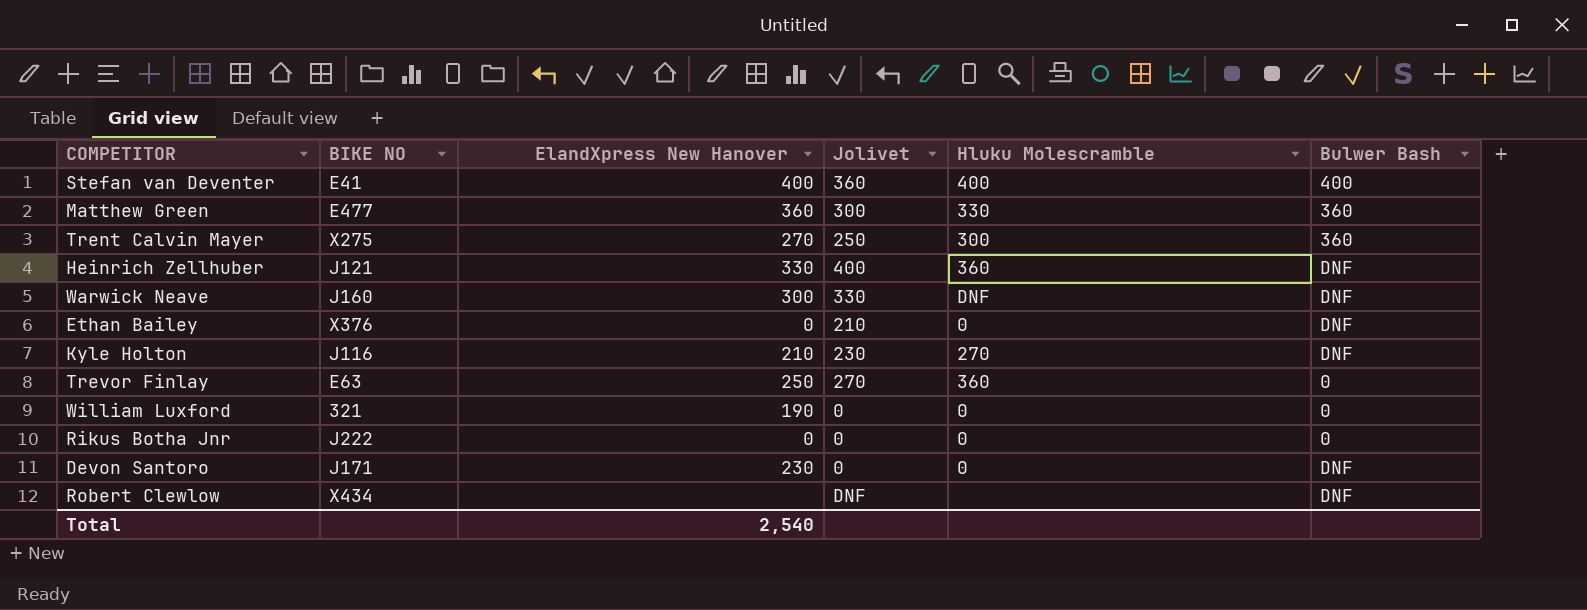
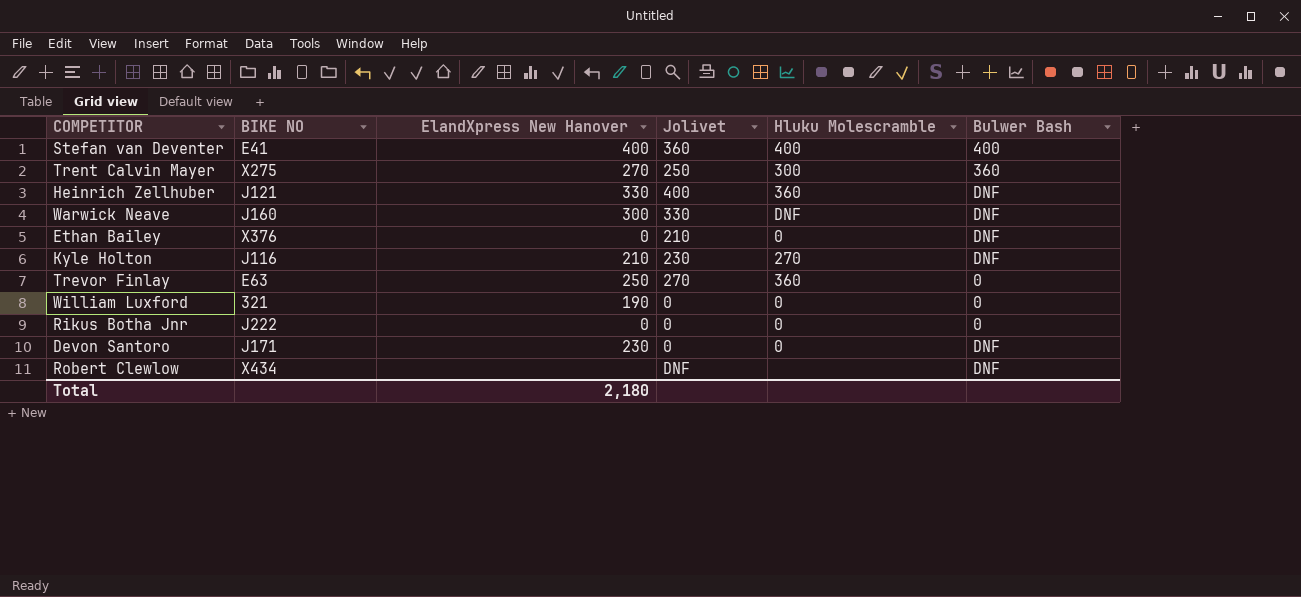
row Matthew Green: E477 | 360 | 300 | 330 | 360 -> none
Total | ElandXpress New Hanover: 2,540 -> 2,180

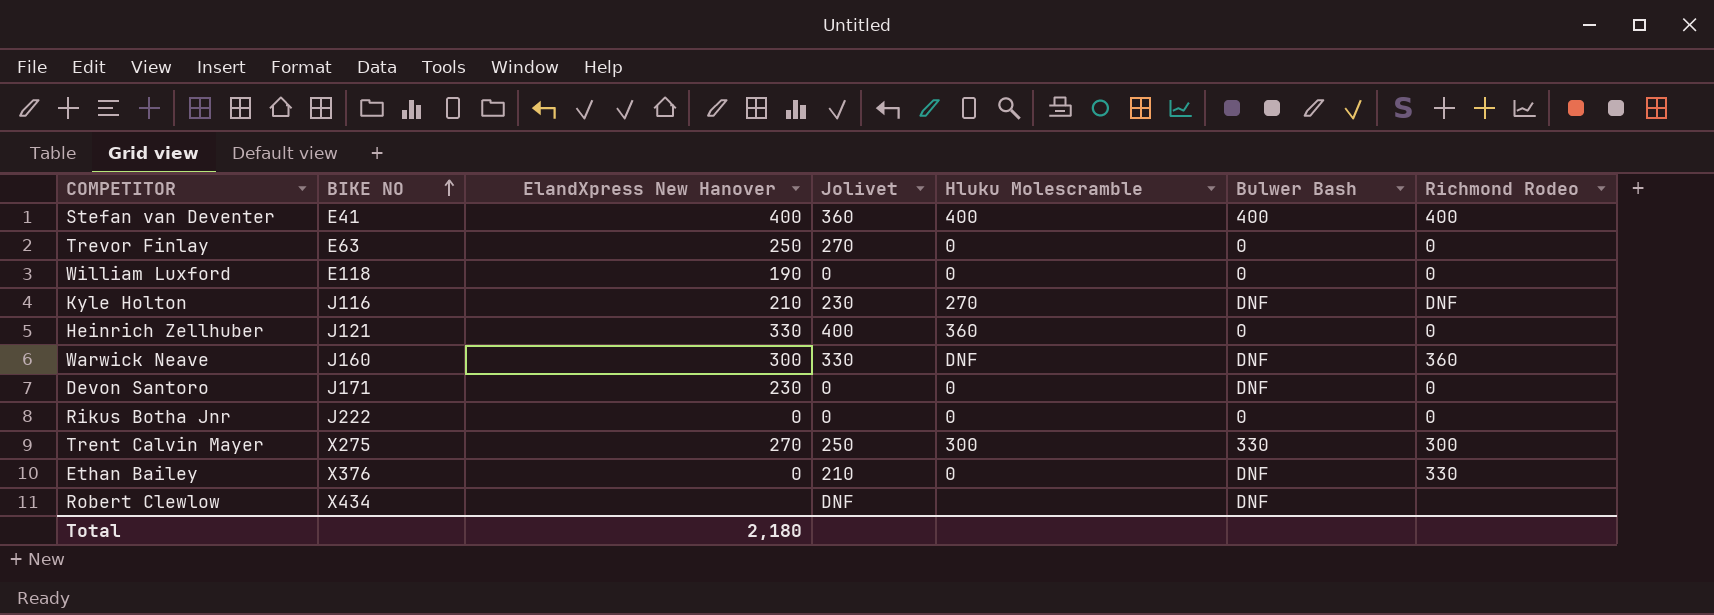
row order: none -> BIKE NO ascending
column Richmond Rodeo | position: none -> 7
Trevor Finlay | Hluku Molescramble: 360 -> 0
William Luxford | BIKE NO: 321 -> E118
Heinrich Zellhuber | Bulwer Bash: DNF -> 0
Trent Calvin Mayer | Bulwer Bash: 360 -> 330

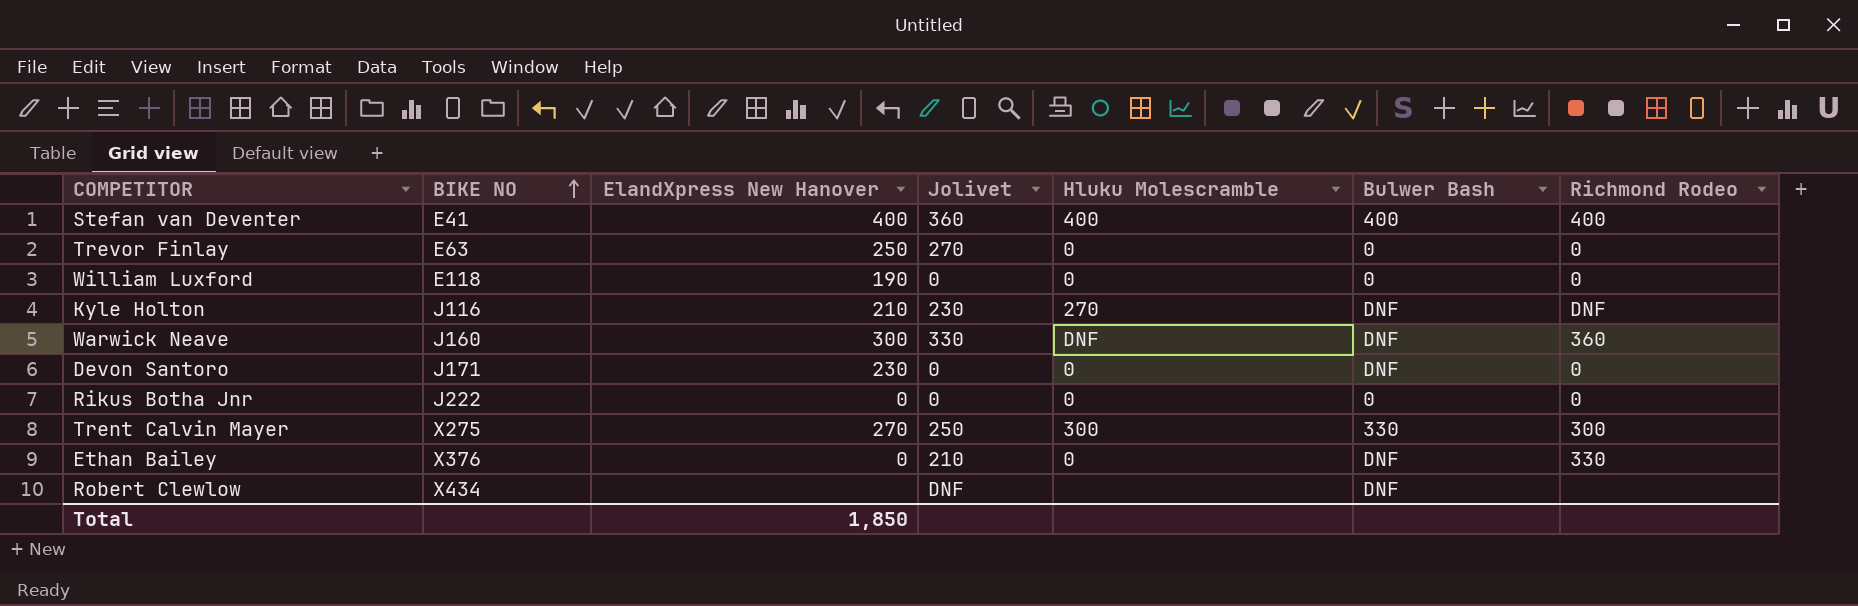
row Heinrich Zellhuber: J121 | 330 | 400 | 360 | 0 | 0 -> none
Total | ElandXpress New Hanover: 2,180 -> 1,850

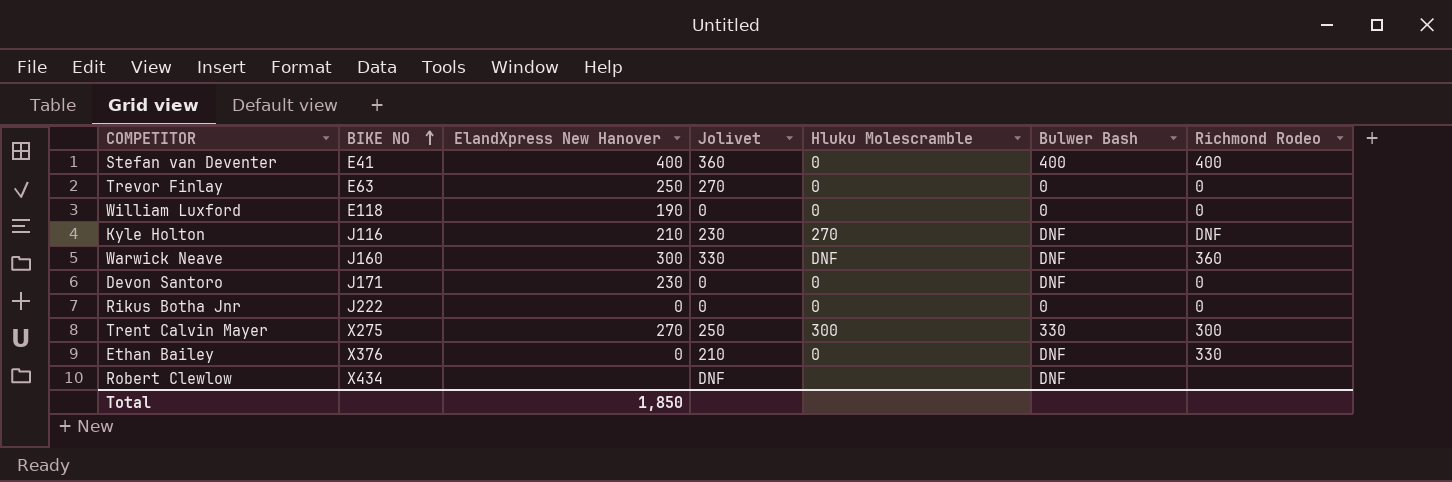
Stefan van Deventer | Hluku Molescramble: 400 -> 0

